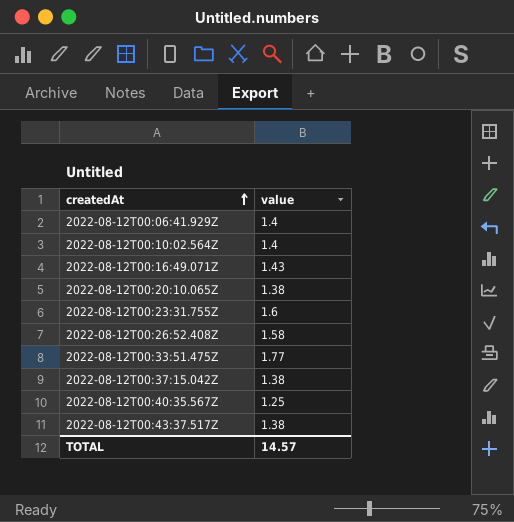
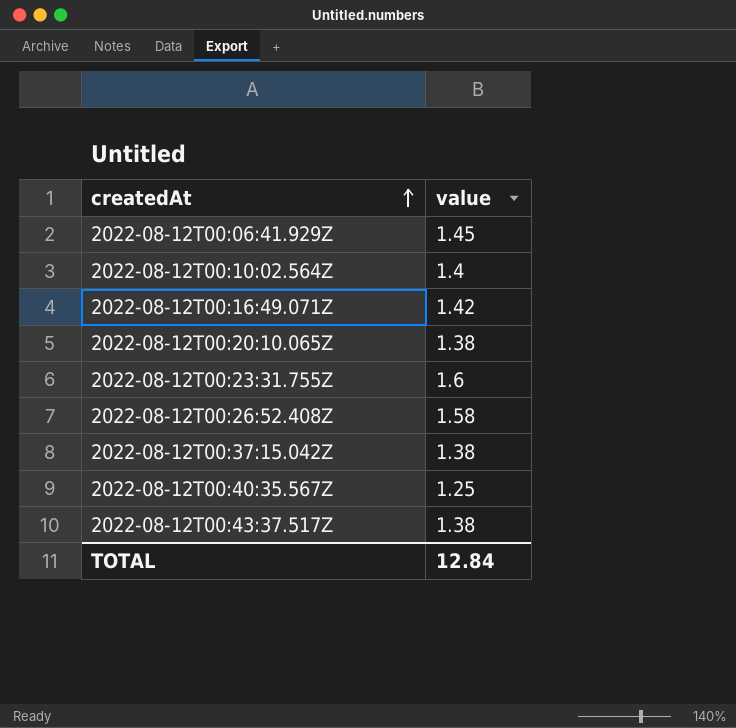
row 2022-08-12T00:33:51.475Z: 1.77 -> none
2022-08-12T00:06:41.929Z | value: 1.4 -> 1.45
2022-08-12T00:16:49.071Z | value: 1.43 -> 1.42
TOTAL | value: 14.57 -> 12.84

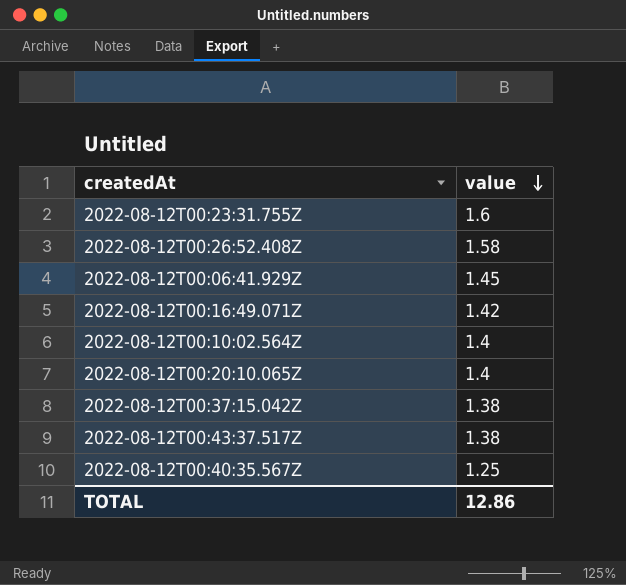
row order: createdAt ascending -> value descending
2022-08-12T00:20:10.065Z | value: 1.38 -> 1.4
TOTAL | value: 12.84 -> 12.86

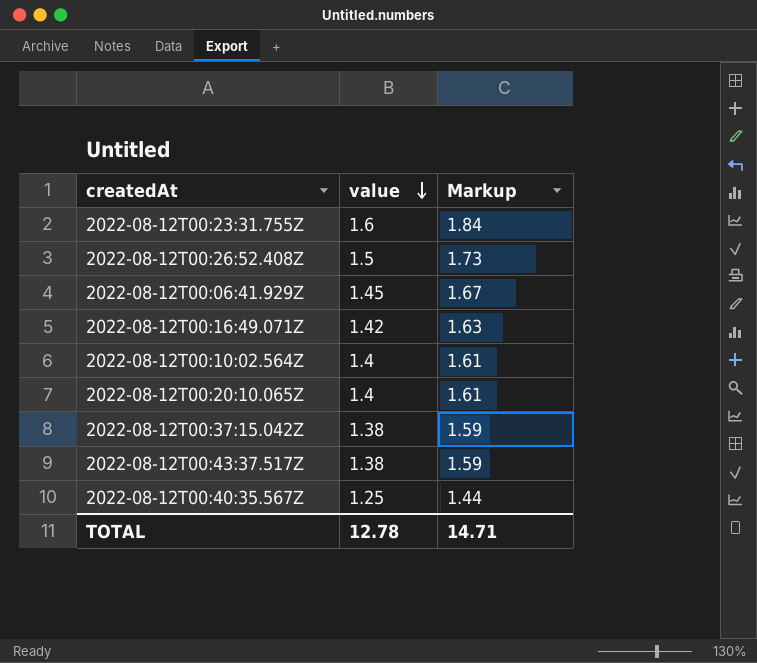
column Markup | formula: none -> [value] * 1.15
2022-08-12T00:26:52.408Z | value: 1.58 -> 1.5
TOTAL | value: 12.86 -> 12.78

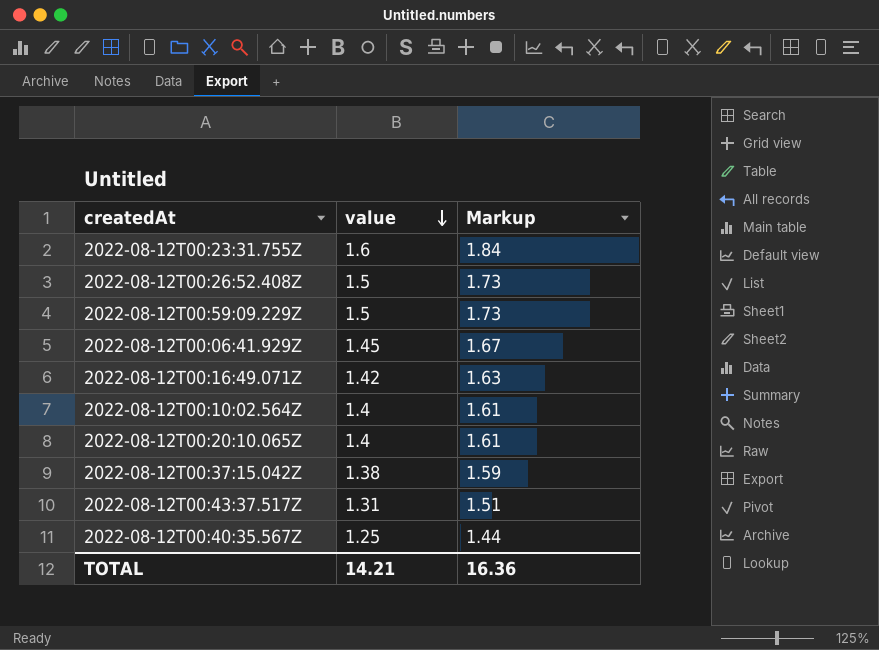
row 2022-08-12T00:59:09.229Z: none -> 1.5 | 1.73
2022-08-12T00:43:37.517Z | value: 1.38 -> 1.31
2022-08-12T00:43:37.517Z | Markup: 1.59 -> 1.51
TOTAL | value: 12.78 -> 14.21
TOTAL | Markup: 14.71 -> 16.36

